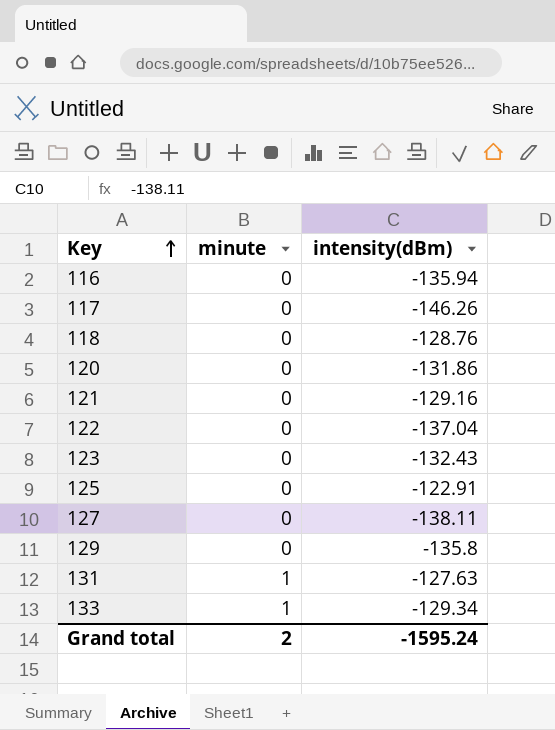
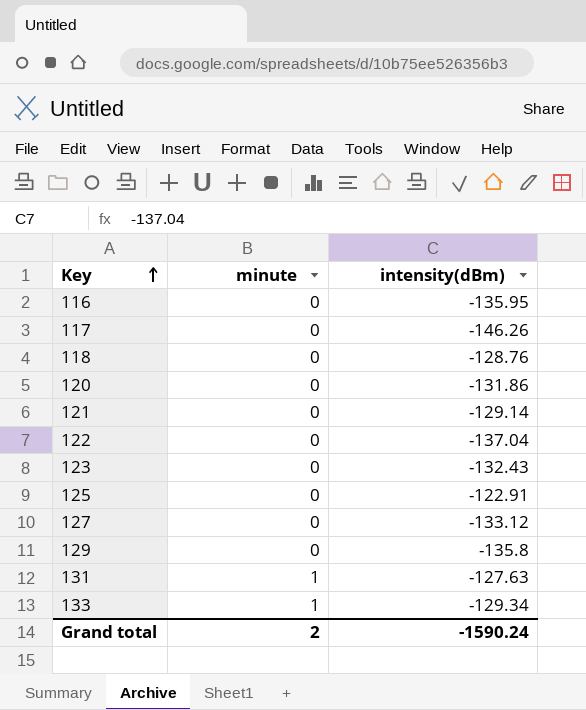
116 | intensity(dBm): -135.94 -> -135.95
121 | intensity(dBm): -129.16 -> -129.14
127 | intensity(dBm): -138.11 -> -133.12
Grand total | intensity(dBm): -1595.24 -> -1590.24

